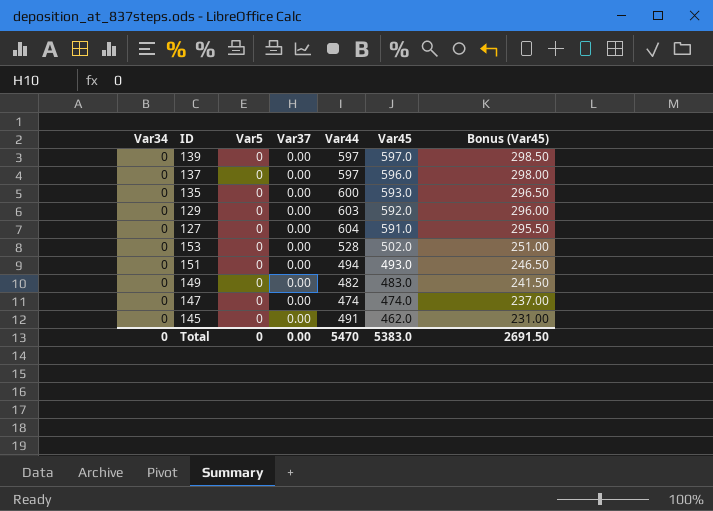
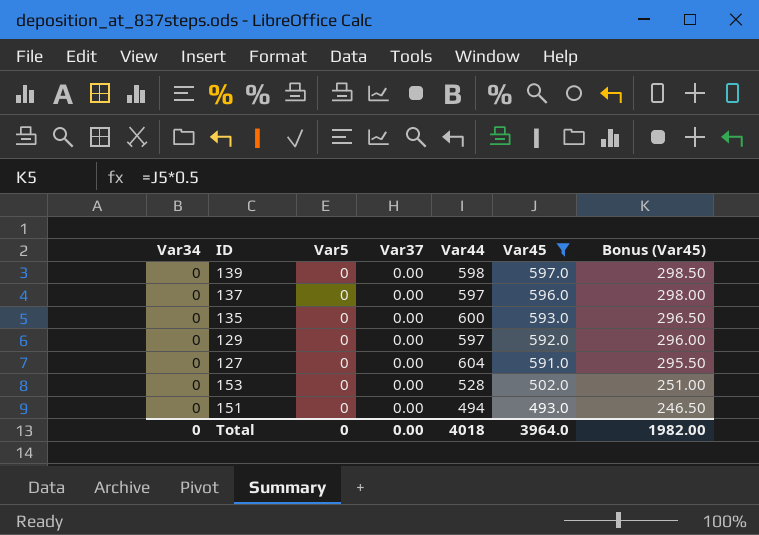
filter: none -> Var45 >= 493.0
139 | Var44: 597 -> 598
129 | Var44: 603 -> 597
Total | Var44: 5470 -> 4018
Total | Var45: 5383.0 -> 3964.0
Total | Bonus (Var45): 2691.50 -> 1982.00

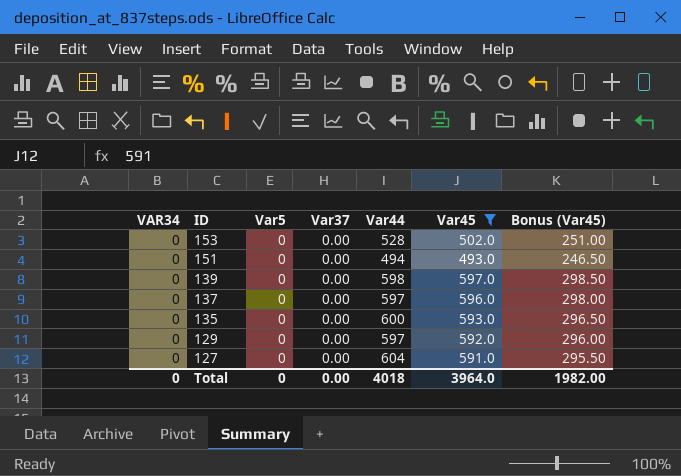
row order: Var45 descending -> ID descending
column name: Var34 -> VAR34

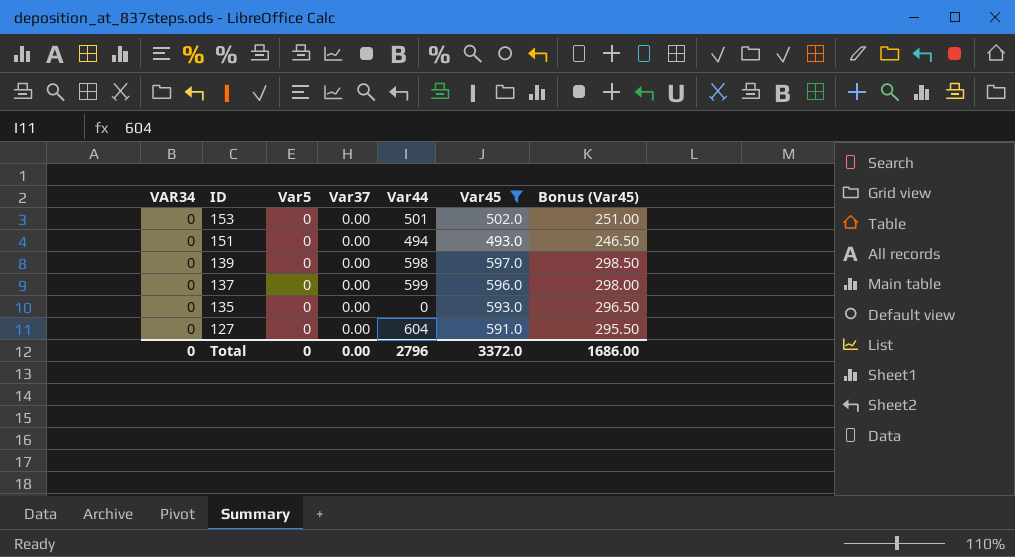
row 129: 0 | 0 | 0.00 | 597 | 592.0 | 296.00 -> none
153 | Var44: 528 -> 501
137 | Var44: 597 -> 599
135 | Var44: 600 -> 0
Total | Var44: 4018 -> 2796
Total | Var45: 3964.0 -> 3372.0
Total | Bonus (Var45): 1982.00 -> 1686.00

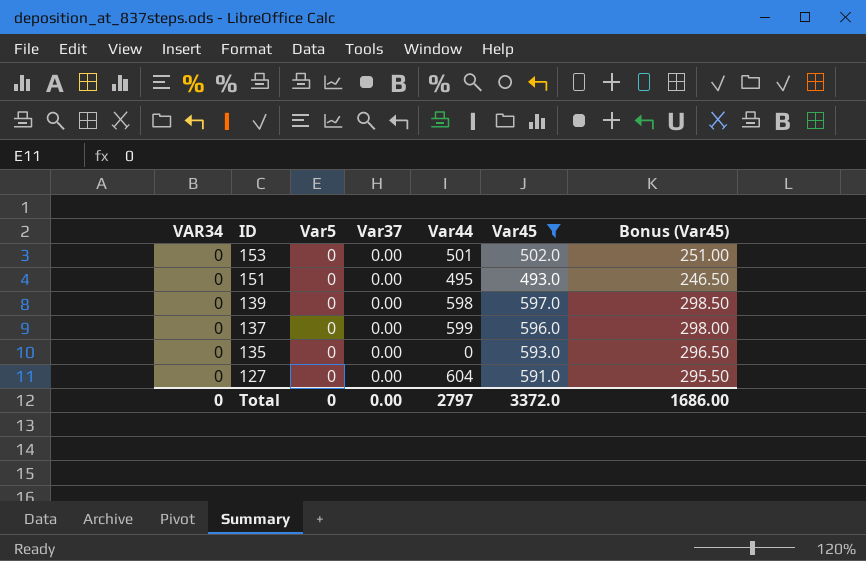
151 | Var44: 494 -> 495
Total | Var44: 2796 -> 2797

